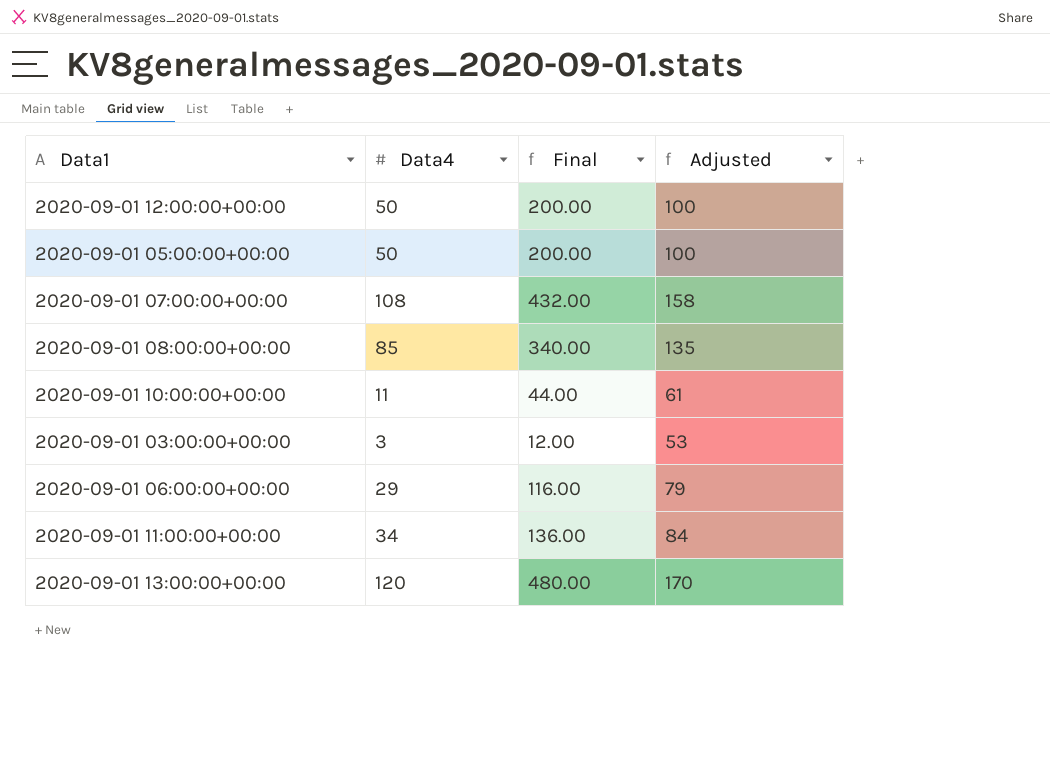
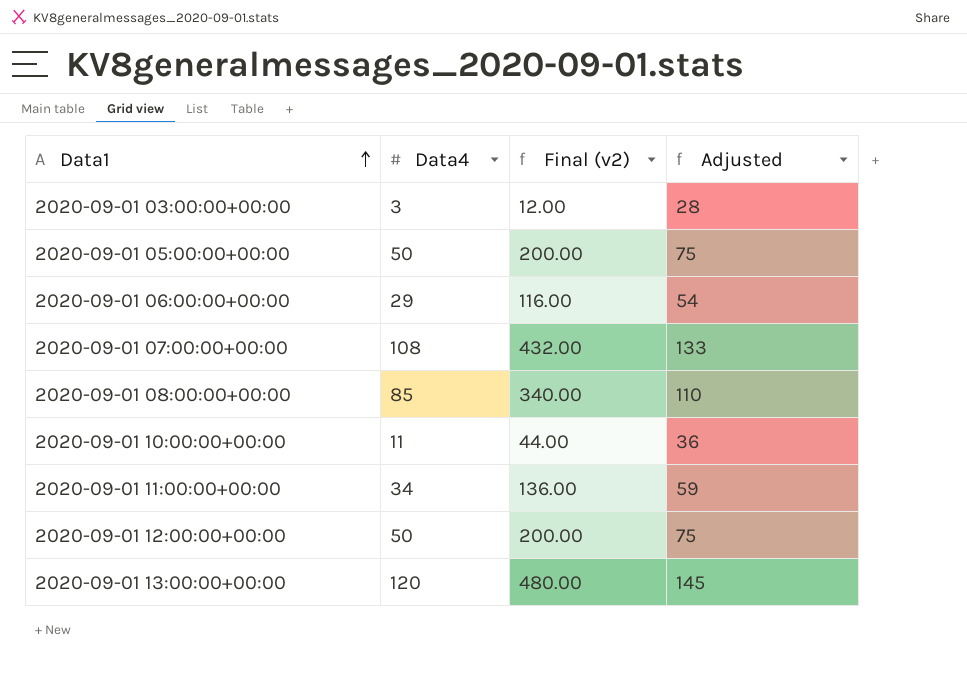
row order: none -> Data1 ascending
column name: Final -> Final (v2)
column Adjusted | formula: [Data4] + 50 -> [Data4] + 25

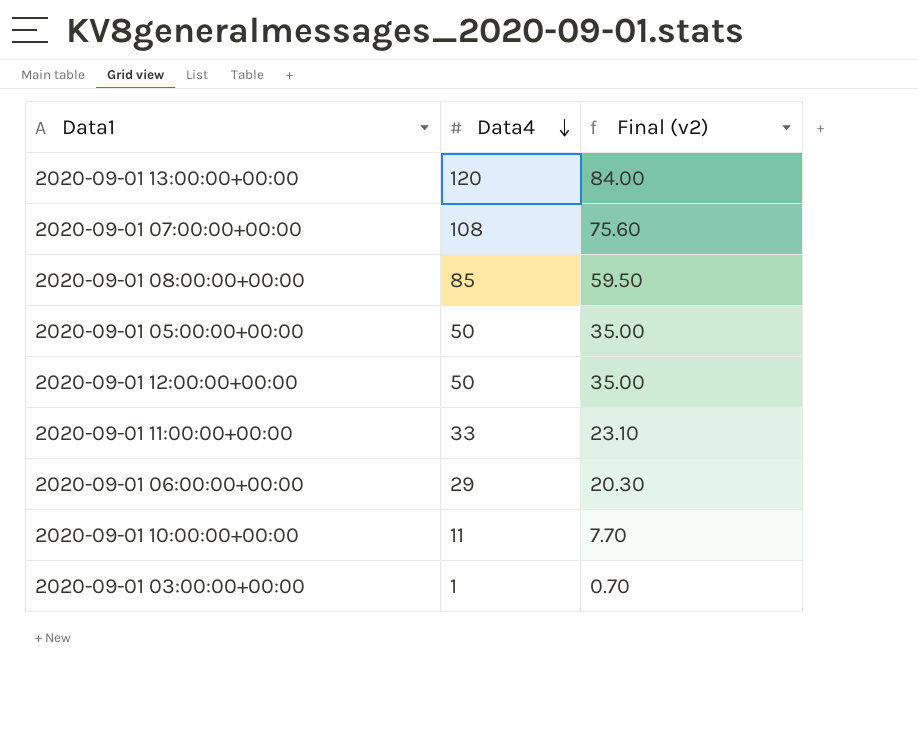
row order: Data1 ascending -> Data4 descending
column Adjusted | formula: [Data4] + 25 -> none
column Final (v2) | formula: [Data4] * 4 -> [Data4] * 0.7
2020-09-01 11:00:00+00:00 | Data4: 34 -> 33
2020-09-01 03:00:00+00:00 | Data4: 3 -> 1

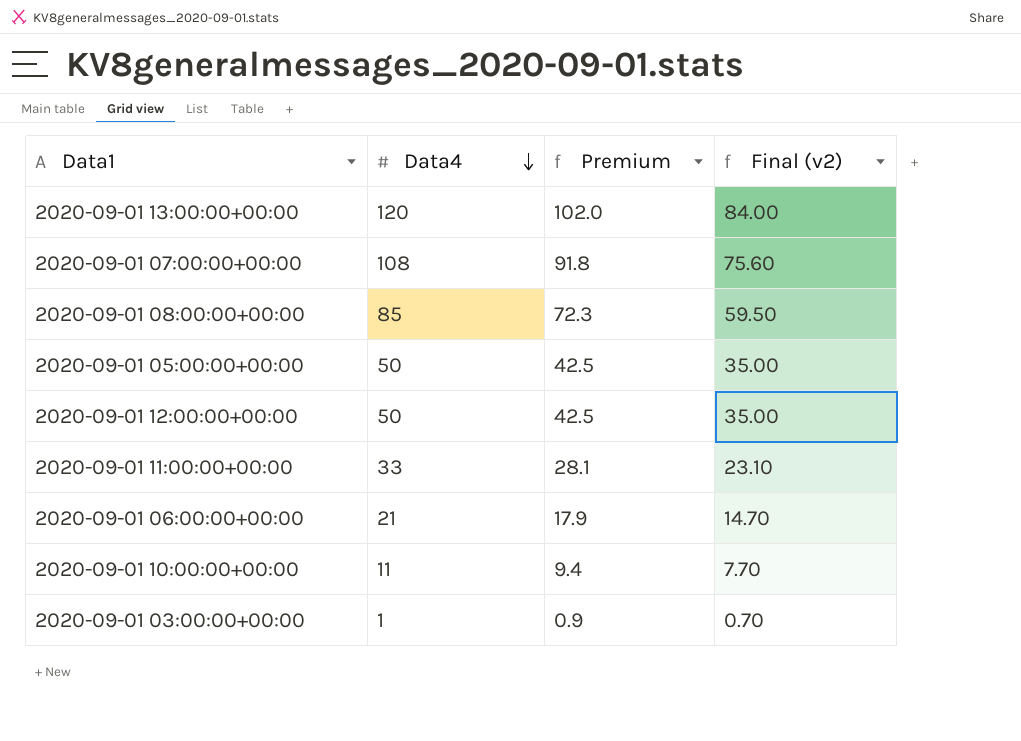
column Premium | formula: none -> [Data4] * 0.85
2020-09-01 06:00:00+00:00 | Data4: 29 -> 21
2020-09-01 06:00:00+00:00 | Final (v2): 20.30 -> 14.70

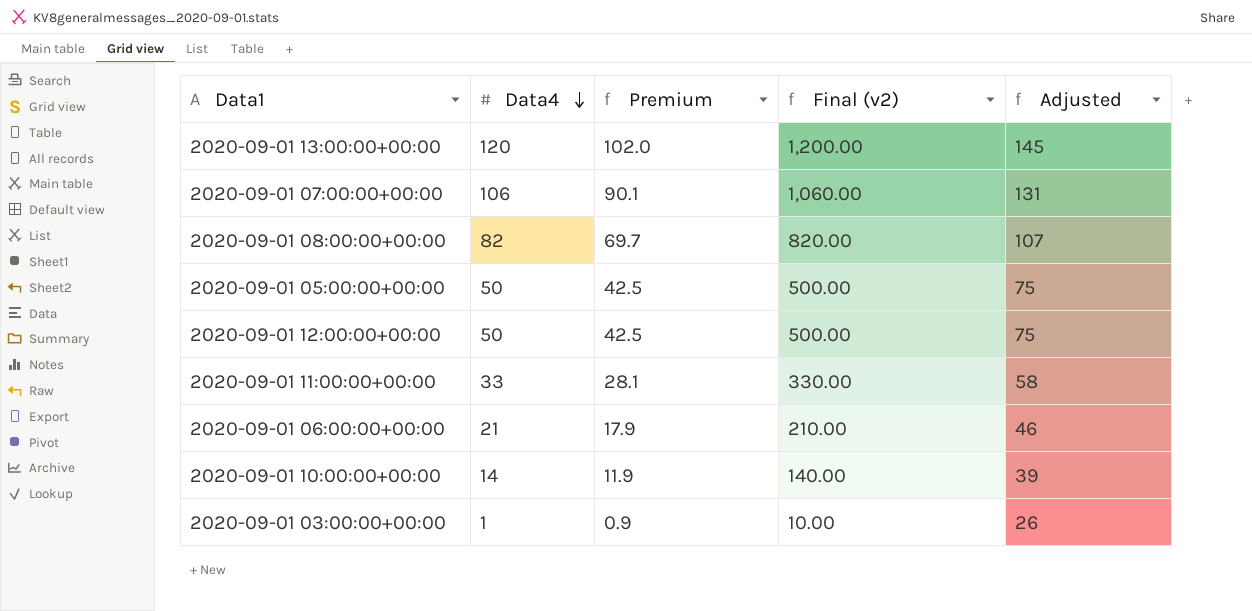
column Final (v2) | formula: [Data4] * 0.7 -> [Data4] * 10
column Adjusted | formula: none -> [Data4] + 25
2020-09-01 07:00:00+00:00 | Data4: 108 -> 106
2020-09-01 07:00:00+00:00 | Premium: 91.8 -> 90.1
2020-09-01 08:00:00+00:00 | Data4: 85 -> 82
2020-09-01 08:00:00+00:00 | Premium: 72.3 -> 69.7
2020-09-01 10:00:00+00:00 | Data4: 11 -> 14
2020-09-01 10:00:00+00:00 | Premium: 9.4 -> 11.9

